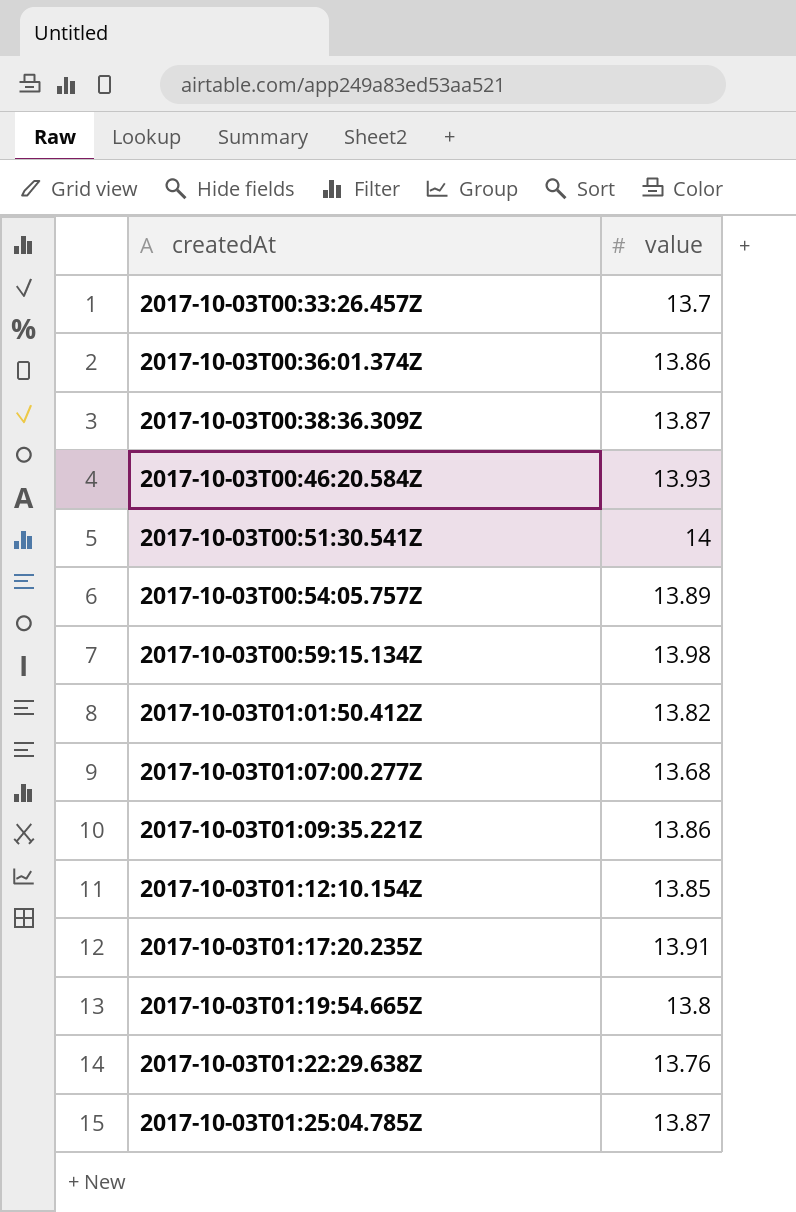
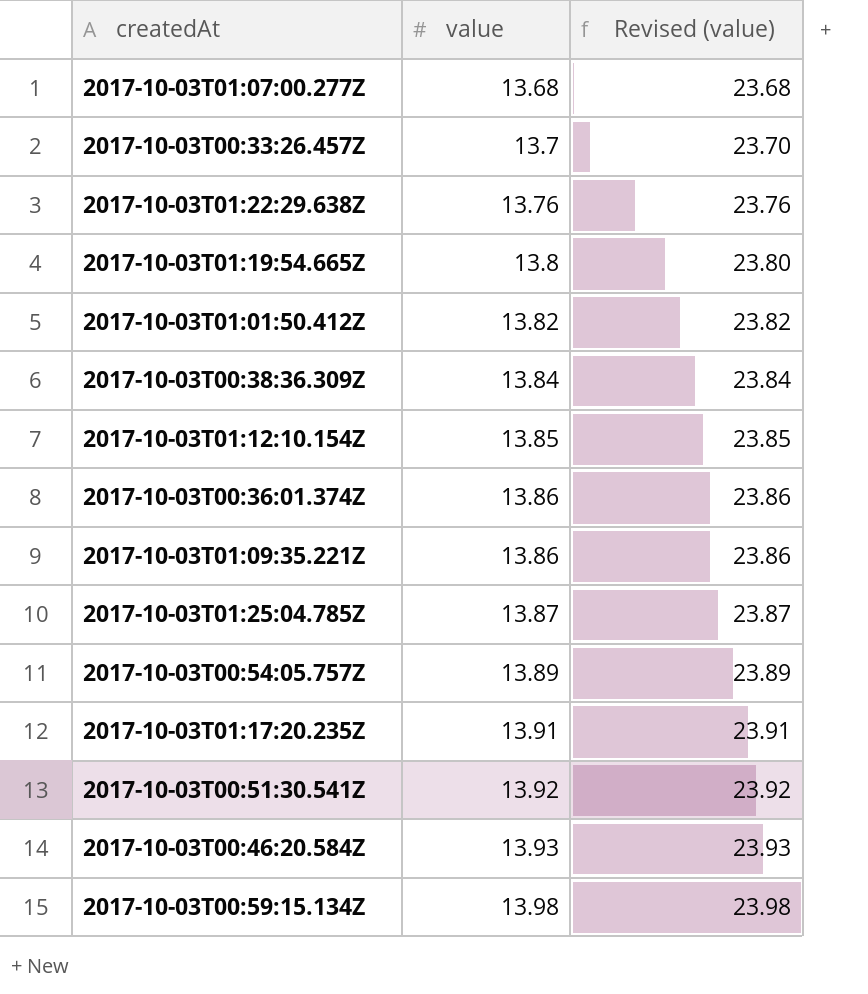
row order: createdAt ascending -> value ascending
column Revised (value) | formula: none -> [value] + 10
2017-10-03T00:38:36.309Z | value: 13.87 -> 13.84
2017-10-03T00:51:30.541Z | value: 14 -> 13.92

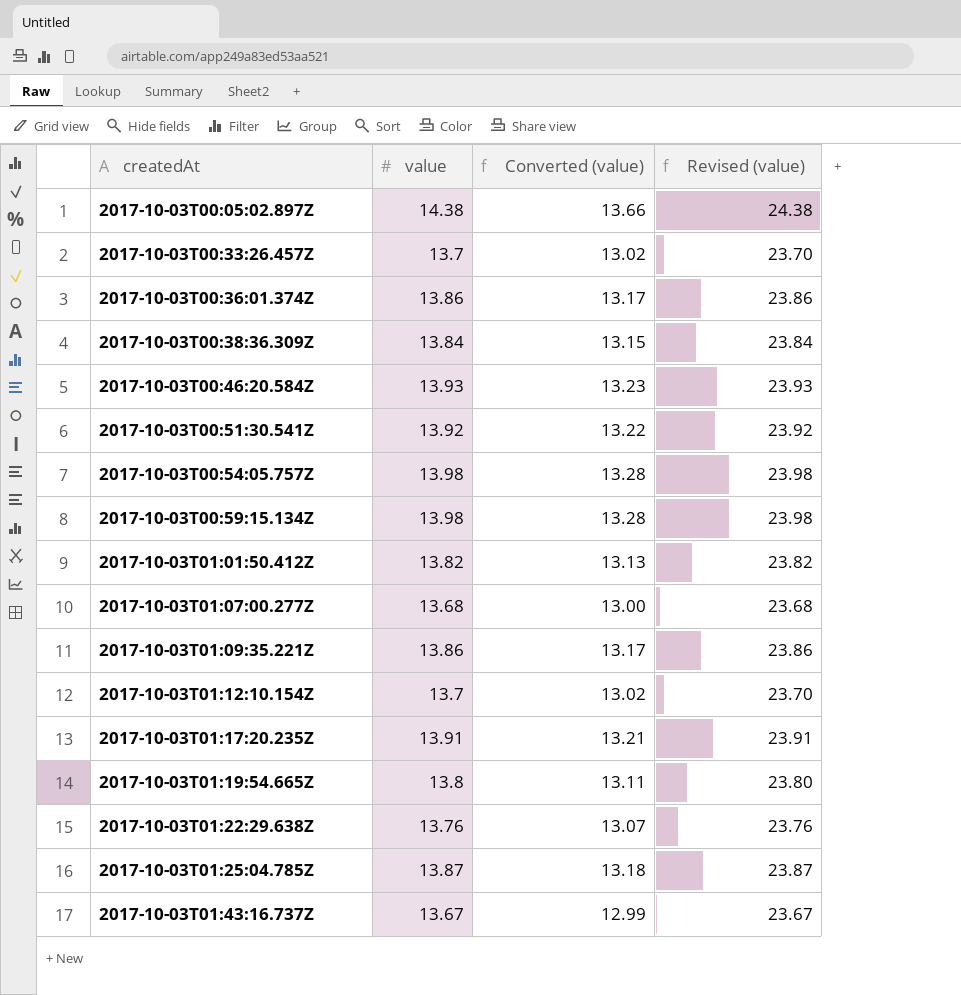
row order: value ascending -> createdAt ascending
column Converted (value) | formula: none -> [value] * 0.95
row 2017-10-03T00:05:02.897Z: none -> 14.38 | 13.66 | 24.38
2017-10-03T00:54:05.757Z | value: 13.89 -> 13.98
2017-10-03T00:54:05.757Z | Revised (value): 23.89 -> 23.98
2017-10-03T01:12:10.154Z | value: 13.85 -> 13.7
2017-10-03T01:12:10.154Z | Revised (value): 23.85 -> 23.70
row 2017-10-03T01:43:16.737Z: none -> 13.67 | 12.99 | 23.67

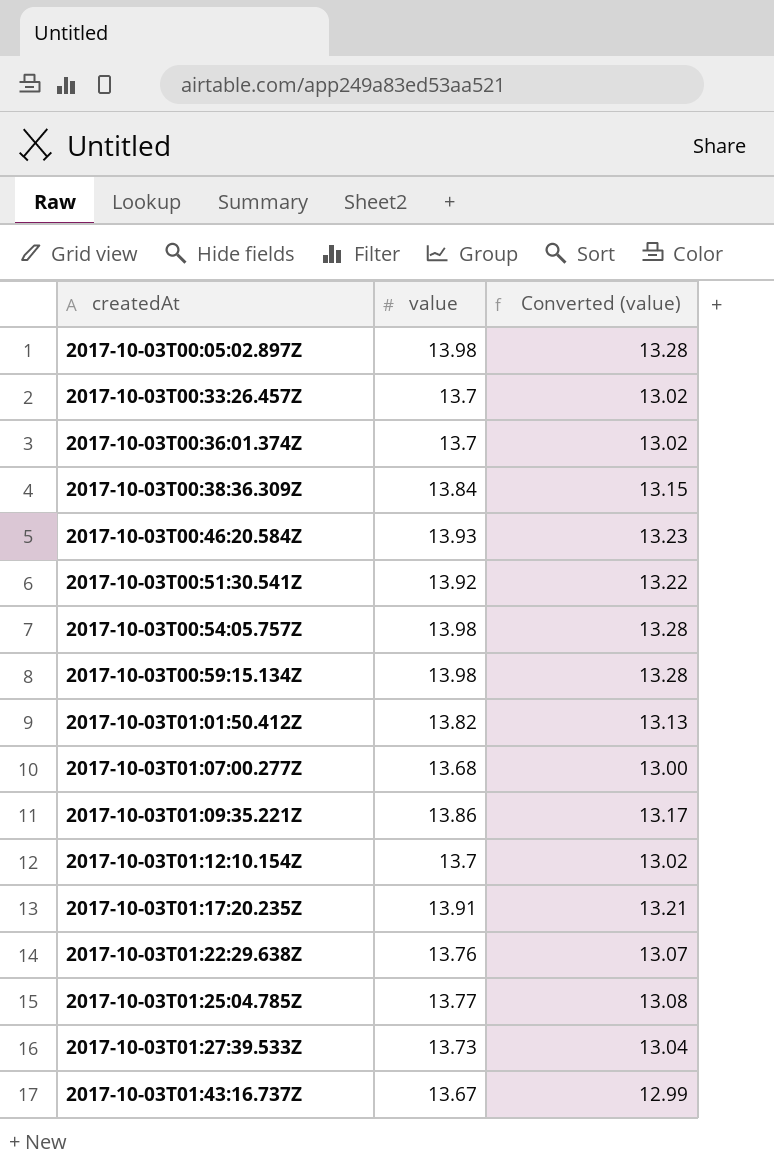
column Revised (value) | formula: [value] + 10 -> none
row 2017-10-03T01:19:54.665Z: 13.8 | 13.11 | 23.80 -> none
2017-10-03T00:05:02.897Z | value: 14.38 -> 13.98
2017-10-03T00:05:02.897Z | Converted (value): 13.66 -> 13.28
2017-10-03T00:36:01.374Z | value: 13.86 -> 13.7
2017-10-03T00:36:01.374Z | Converted (value): 13.17 -> 13.02
2017-10-03T01:25:04.785Z | value: 13.87 -> 13.77
2017-10-03T01:25:04.785Z | Converted (value): 13.18 -> 13.08
row 2017-10-03T01:27:39.533Z: none -> 13.73 | 13.04

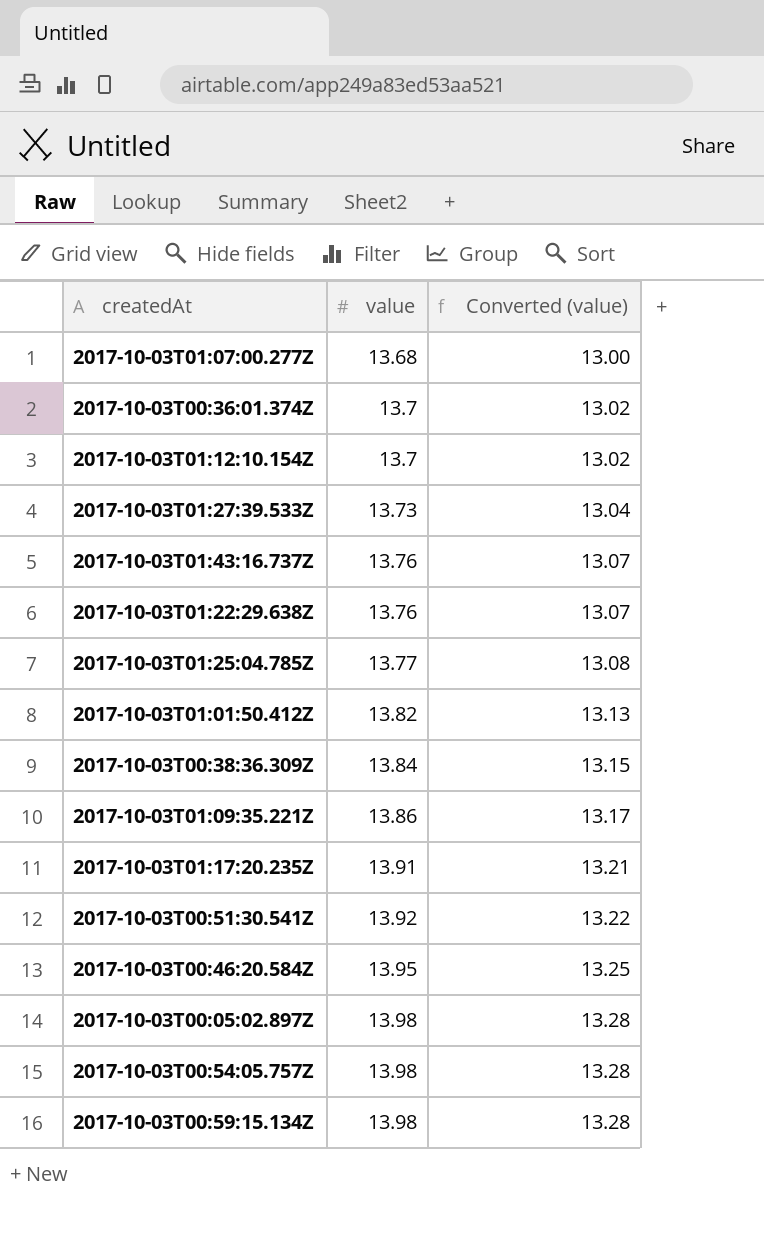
row order: createdAt ascending -> value ascending
row 2017-10-03T00:33:26.457Z: 13.7 | 13.02 -> none
2017-10-03T01:43:16.737Z | value: 13.67 -> 13.76
2017-10-03T01:43:16.737Z | Converted (value): 12.99 -> 13.07
2017-10-03T00:46:20.584Z | value: 13.93 -> 13.95
2017-10-03T00:46:20.584Z | Converted (value): 13.23 -> 13.25

